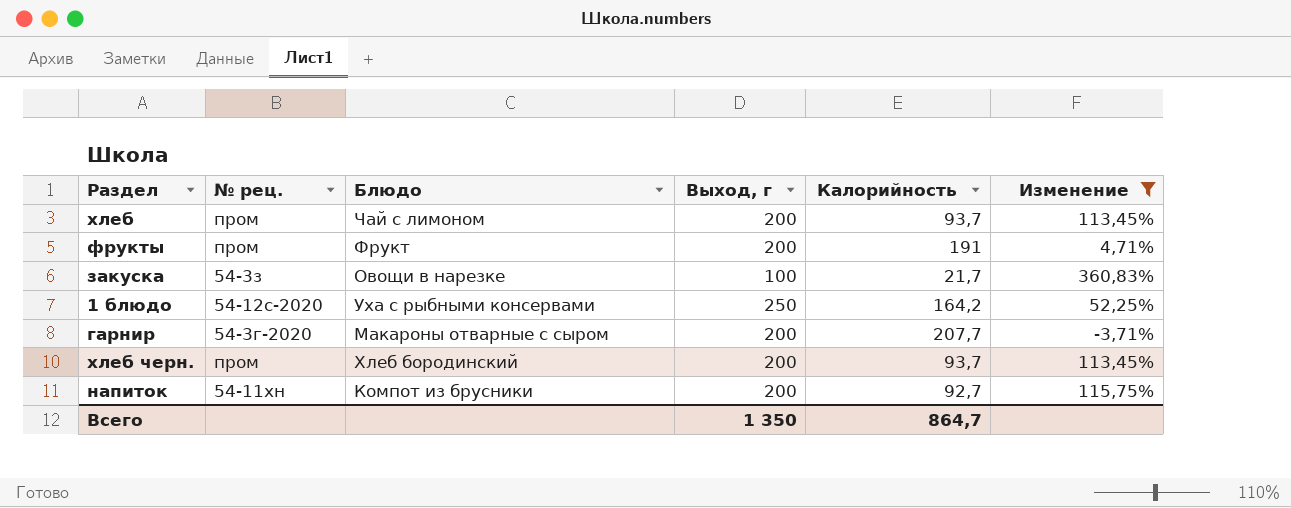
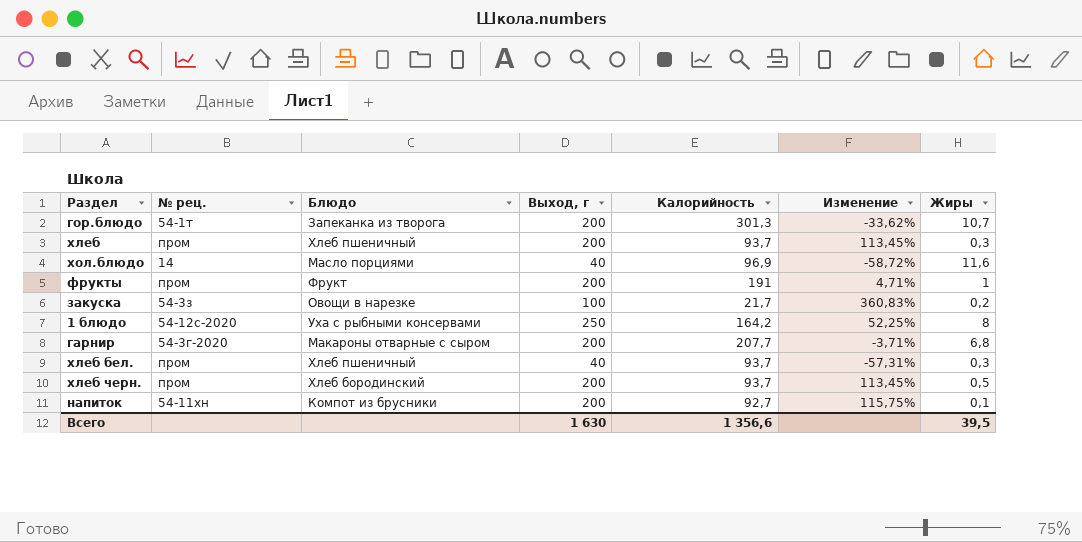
filter: Изменение >= -3,71% -> none
column Жиры | position: none -> 7
хлеб | Блюдо: Чай с лимоном -> Хлеб пшеничный
Всего | Выход, г: 1 350 -> 1 630
Всего | Калорийность: 864,7 -> 1 356,6

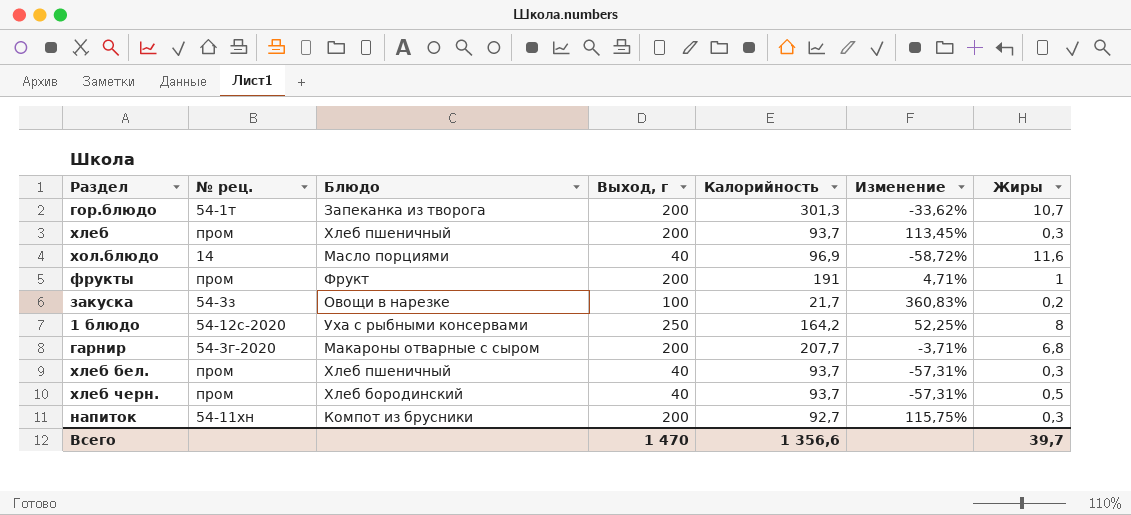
хлеб черн. | Выход, г: 200 -> 40
хлеб черн. | Изменение: 113,45% -> -57,31%
напиток | Жиры: 0,1 -> 0,3
Всего | Выход, г: 1 630 -> 1 470
Всего | Жиры: 39,5 -> 39,7

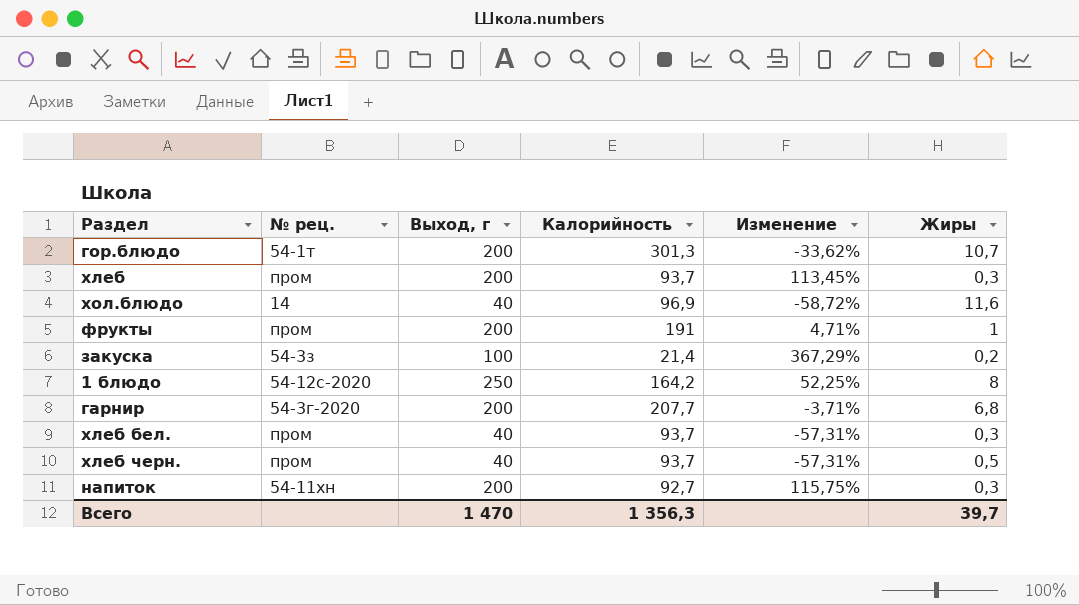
column Блюдо | position: 3 -> none
закуска | Калорийность: 21,7 -> 21,4
закуска | Изменение: 360,83% -> 367,29%
Всего | Калорийность: 1 356,6 -> 1 356,3

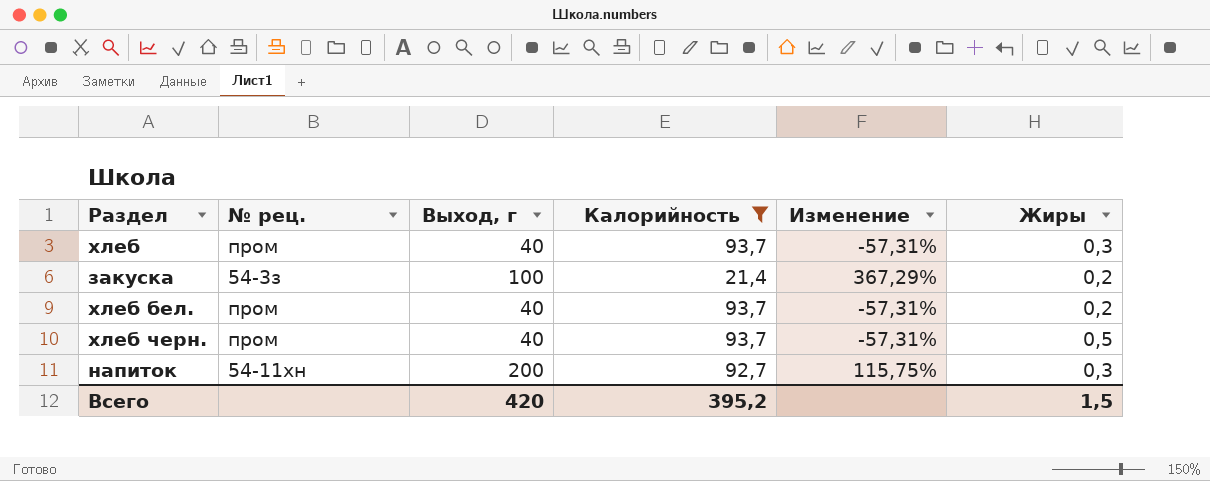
filter: none -> Калорийность <= 93,7
хлеб | Выход, г: 200 -> 40
хлеб | Изменение: 113,45% -> -57,31%
хлеб бел. | Жиры: 0,3 -> 0,2
Всего | Выход, г: 1 470 -> 420
Всего | Калорийность: 1 356,3 -> 395,2
Всего | Жиры: 39,7 -> 1,5

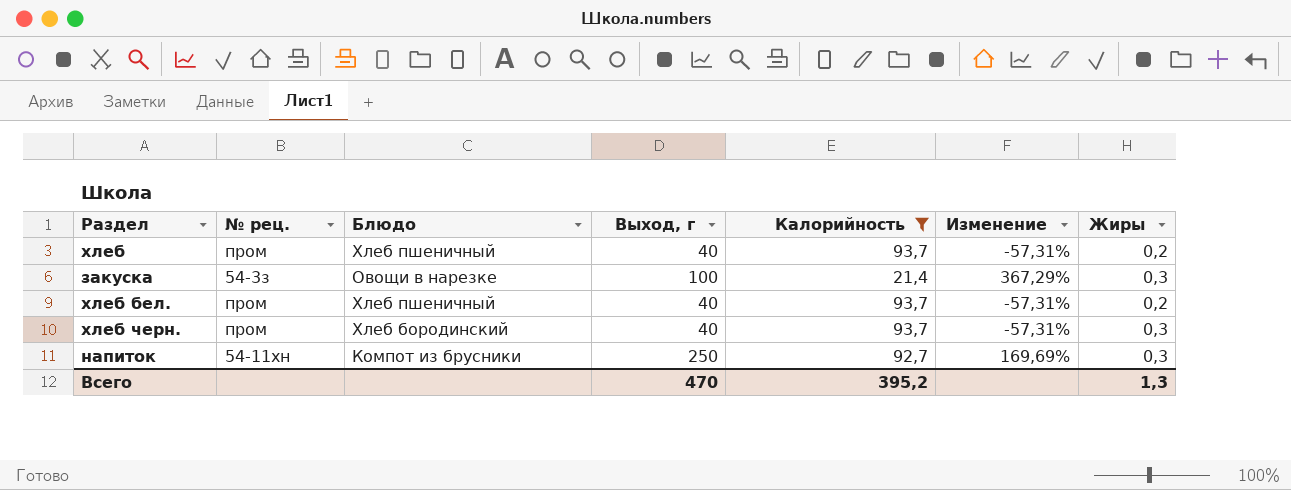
column Блюдо | position: none -> 3
хлеб | Жиры: 0,3 -> 0,2
закуска | Жиры: 0,2 -> 0,3
хлеб черн. | Жиры: 0,5 -> 0,3
напиток | Выход, г: 200 -> 250
напиток | Изменение: 115,75% -> 169,69%
Всего | Выход, г: 420 -> 470
Всего | Жиры: 1,5 -> 1,3

